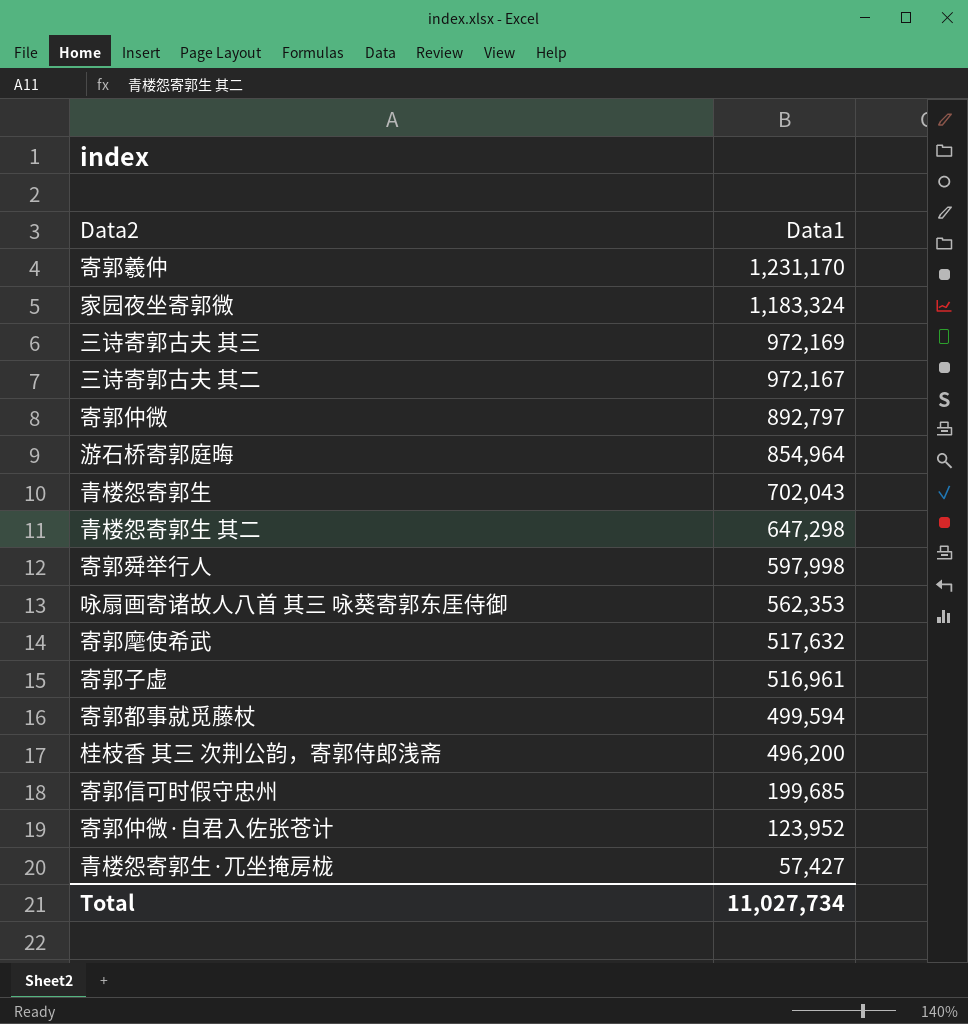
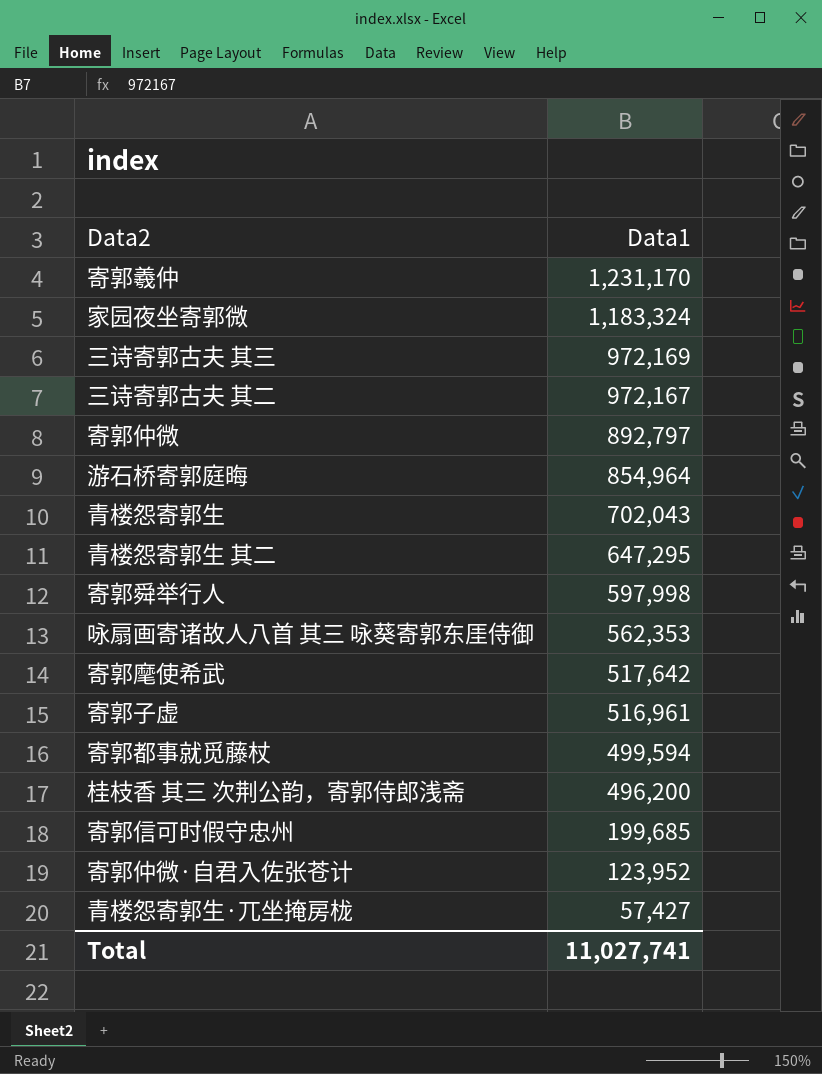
青楼怨寄郭生 其二 | Data1: 647,298 -> 647,295
寄郭麾使希武 | Data1: 517,632 -> 517,642
Total | Data1: 11,027,734 -> 11,027,741

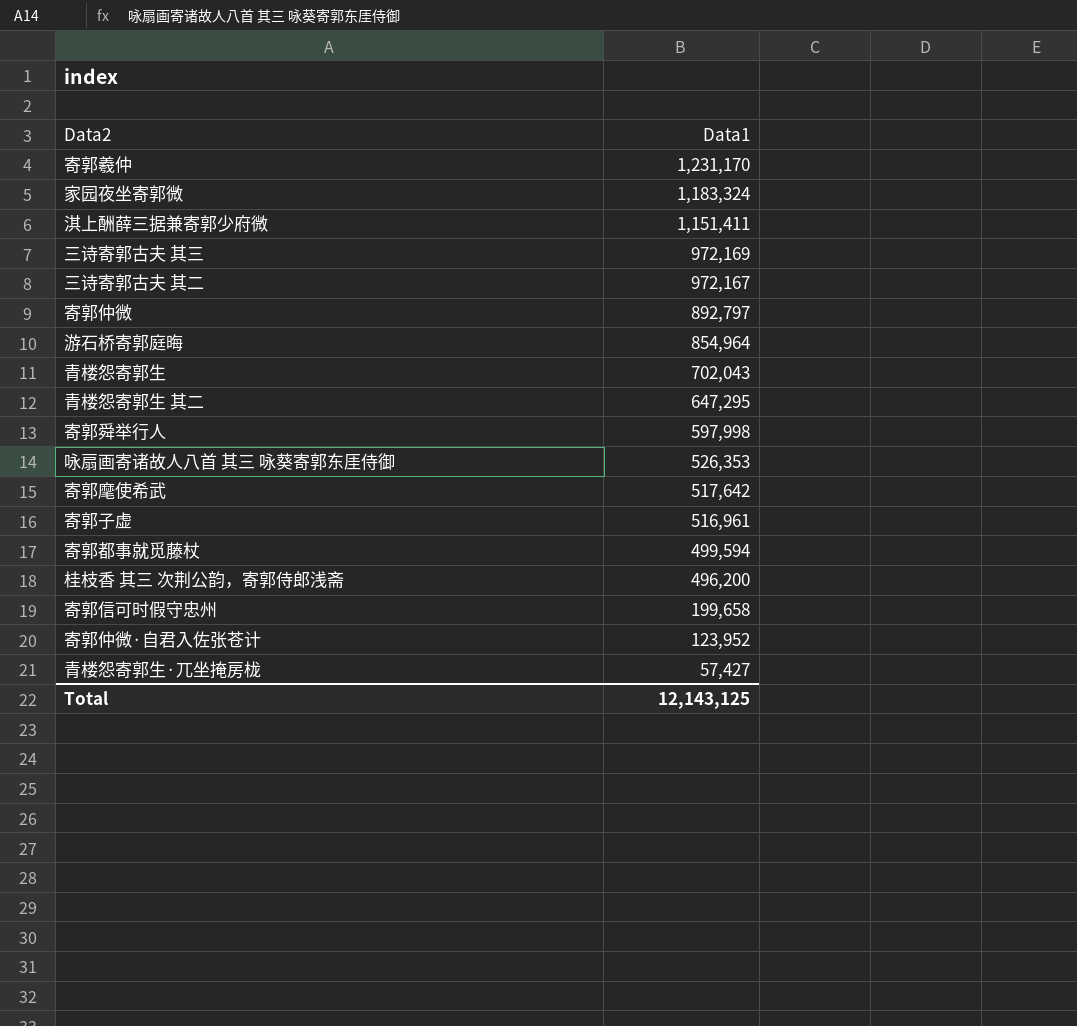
row 淇上酬薛三据兼寄郭少府微: none -> 1,151,411
咏扇画寄诸故人八首 其三 咏葵寄郭东厓侍御 | Data1: 562,353 -> 526,353
寄郭信可时假守忠州 | Data1: 199,685 -> 199,658
Total | Data1: 11,027,741 -> 12,143,125

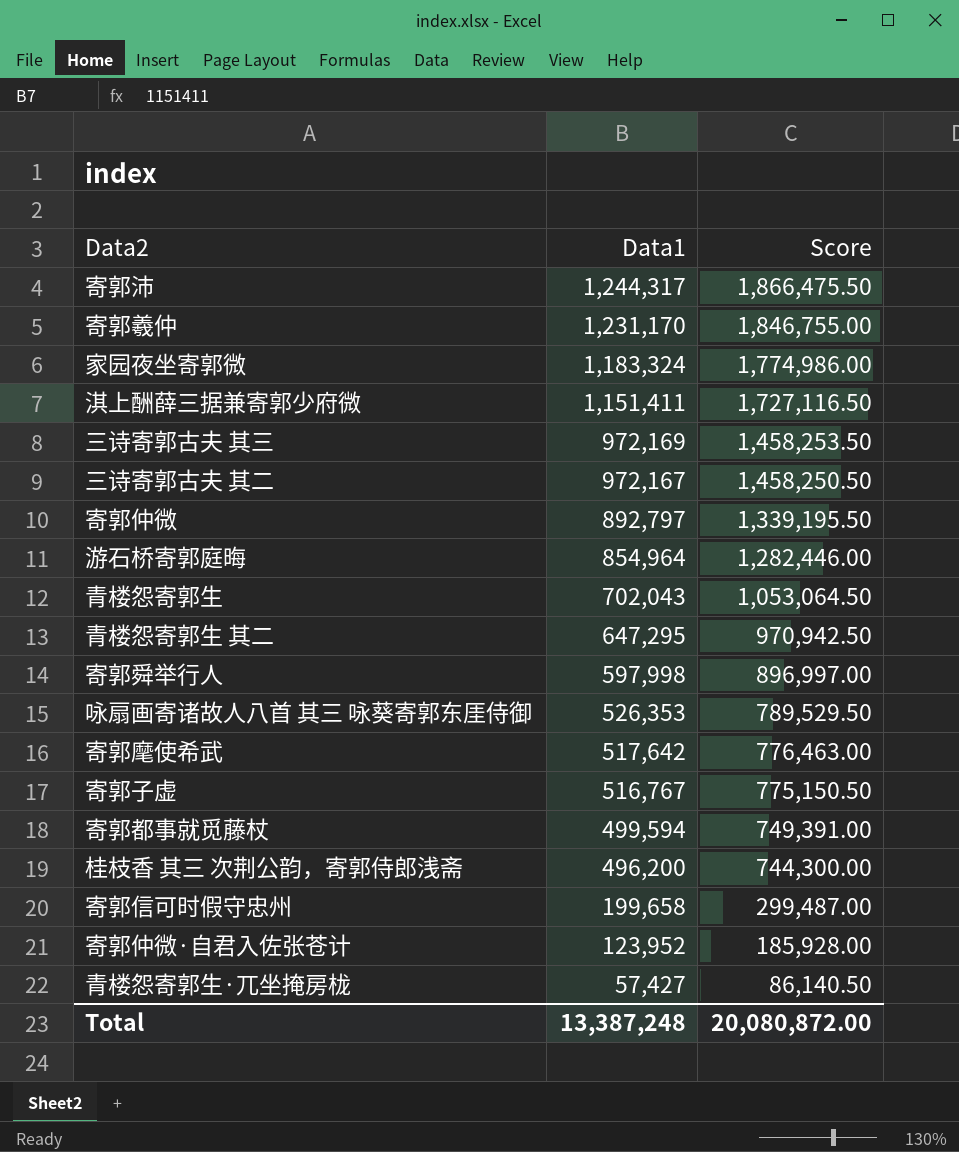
column Score | formula: none -> [Data1] * 1.5
row 寄郭沛: none -> 1,244,317 | 1,866,475.50
寄郭子虚 | Data1: 516,961 -> 516,767
Total | Data1: 12,143,125 -> 13,387,248

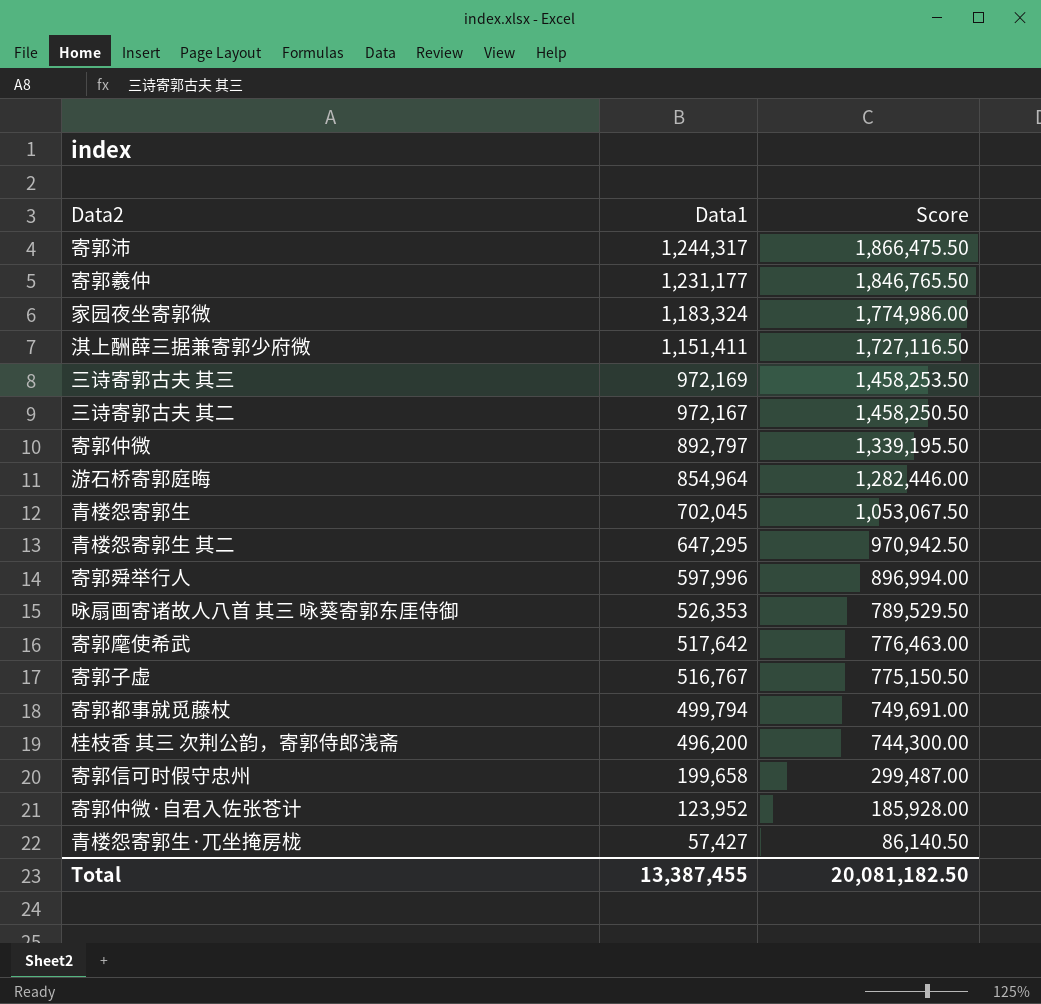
寄郭羲仲 | Data1: 1,231,170 -> 1,231,177
寄郭羲仲 | Score: 1,846,755.00 -> 1,846,765.50
青楼怨寄郭生 | Data1: 702,043 -> 702,045
青楼怨寄郭生 | Score: 1,053,064.50 -> 1,053,067.50
寄郭舜举行人 | Data1: 597,998 -> 597,996
寄郭舜举行人 | Score: 896,997.00 -> 896,994.00
寄郭都事就觅藤杖 | Data1: 499,594 -> 499,794
寄郭都事就觅藤杖 | Score: 749,391.00 -> 749,691.00
Total | Data1: 13,387,248 -> 13,387,455
Total | Score: 20,080,872.00 -> 20,081,182.50

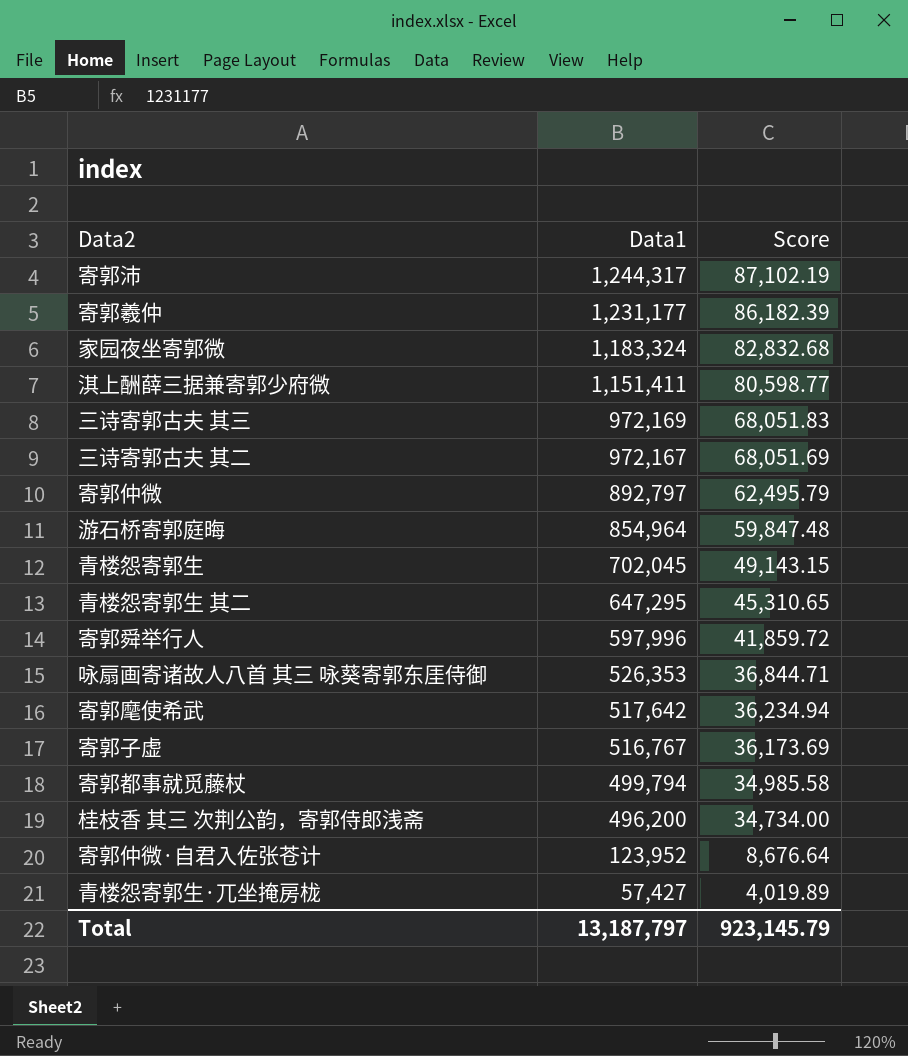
column Score | formula: [Data1] * 1.5 -> [Data1] * 0.07
row 寄郭信可时假守忠州: 199,658 | 299,487.00 -> none
Total | Data1: 13,387,455 -> 13,187,797
Total | Score: 20,081,182.50 -> 923,145.79

